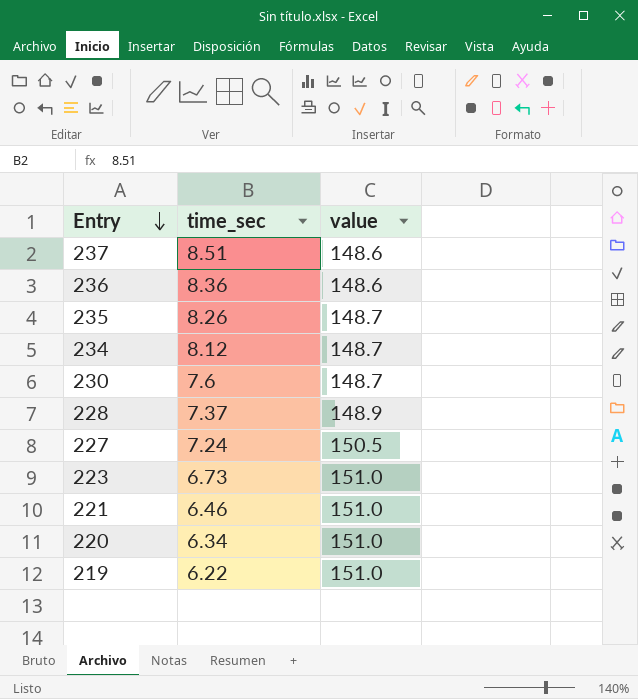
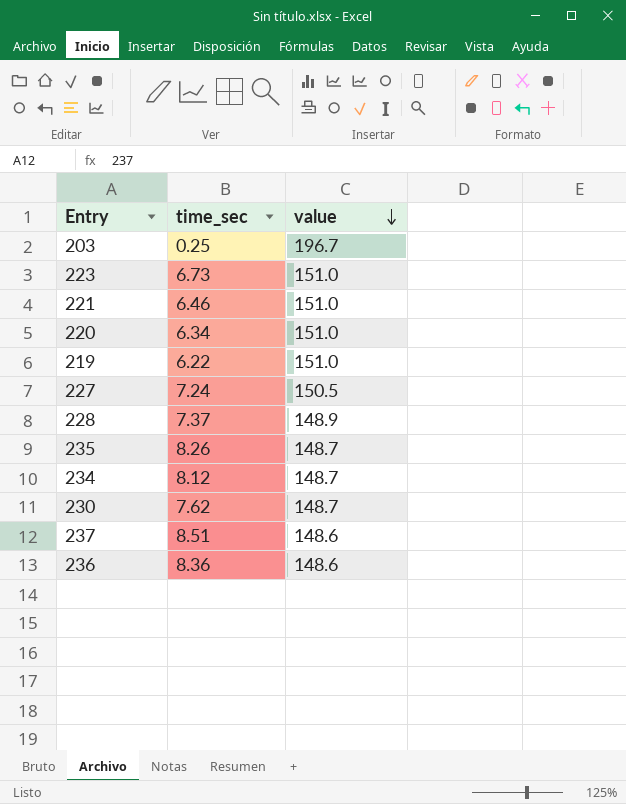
row order: Entry descending -> value descending
row 203: none -> 0.25 | 196.7
230 | time_sec: 7.6 -> 7.62

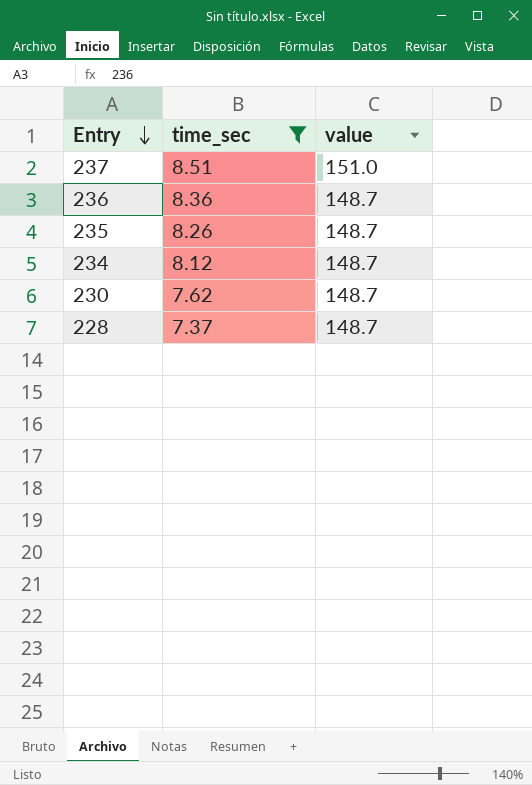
filter: none -> time_sec >= 7.37
row order: value descending -> Entry descending
237 | value: 148.6 -> 151.0
236 | value: 148.6 -> 148.7
228 | value: 148.9 -> 148.7

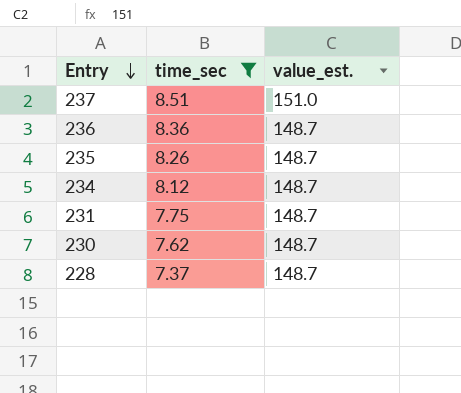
column name: value -> value_est.
row 231: none -> 7.75 | 148.7

